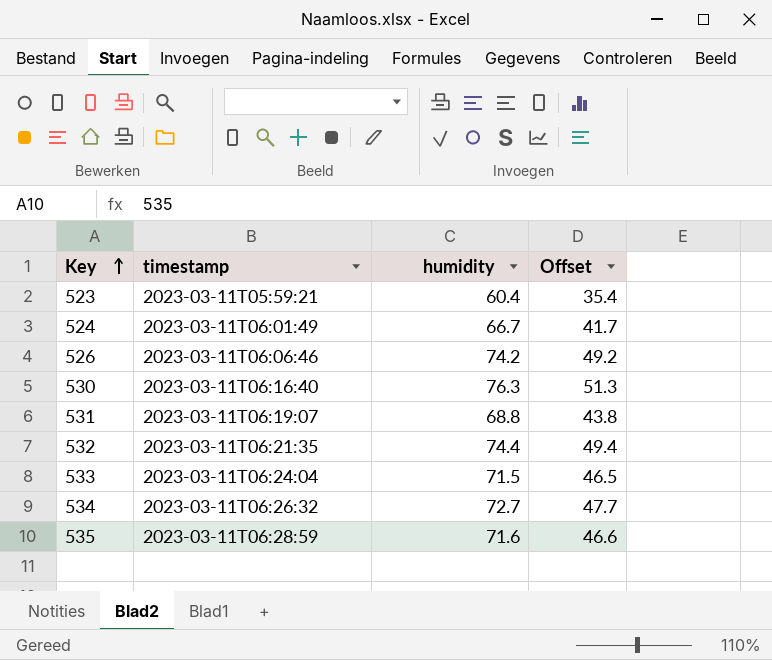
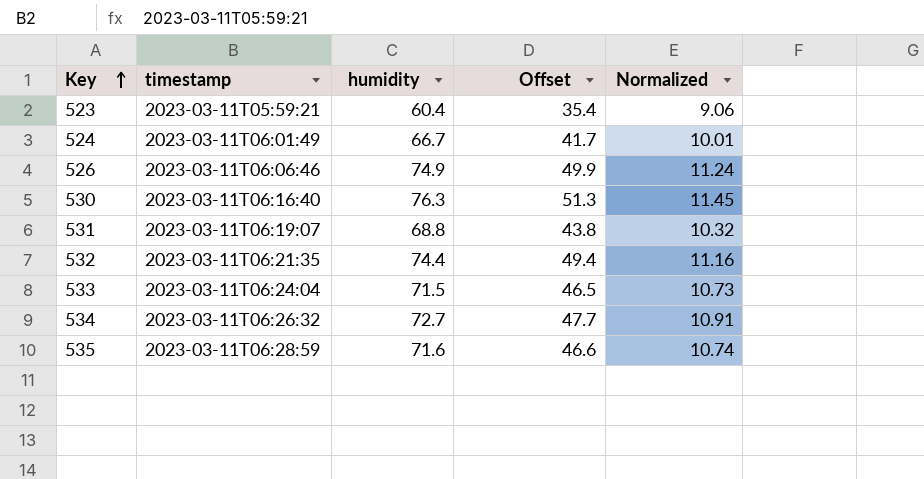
column Normalized | formula: none -> [humidity] * 0.15
526 | humidity: 74.2 -> 74.9
526 | Offset: 49.2 -> 49.9

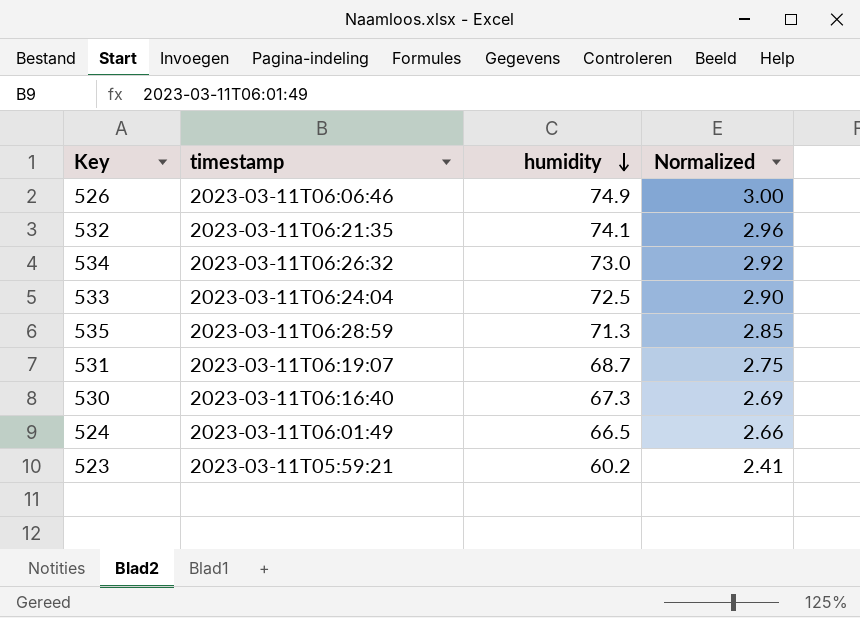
row order: Key ascending -> humidity descending
column Offset | formula: [humidity] - 25 -> none
column Normalized | formula: [humidity] * 0.15 -> [humidity] * 0.04
532 | humidity: 74.4 -> 74.1
534 | humidity: 72.7 -> 73.0
533 | humidity: 71.5 -> 72.5
535 | humidity: 71.6 -> 71.3
531 | humidity: 68.8 -> 68.7
530 | humidity: 76.3 -> 67.3
524 | humidity: 66.7 -> 66.5
523 | humidity: 60.4 -> 60.2

